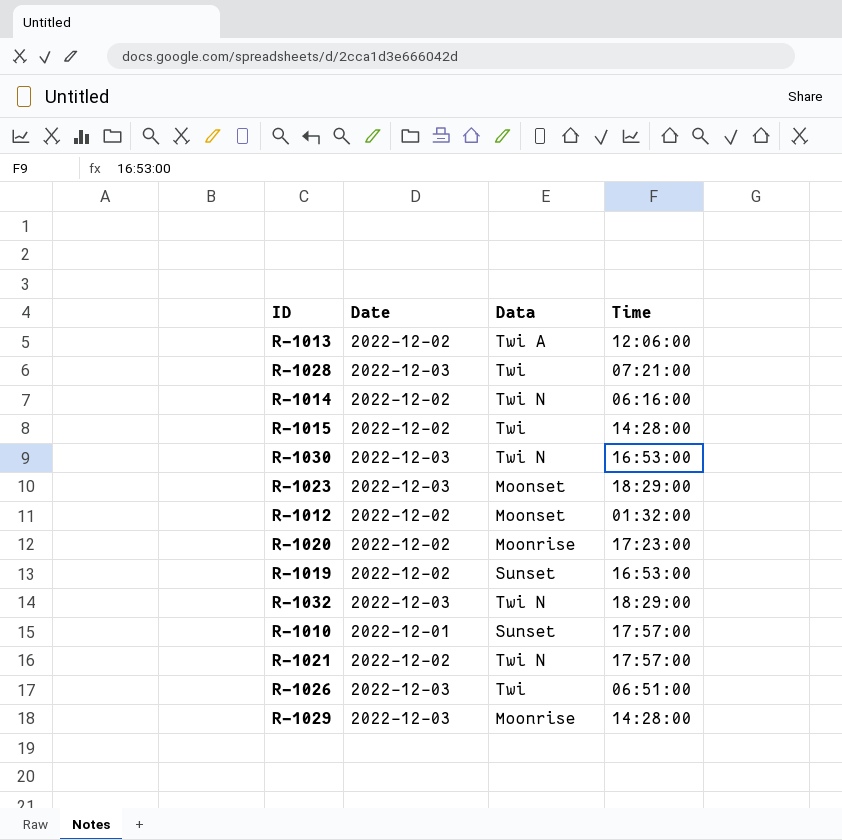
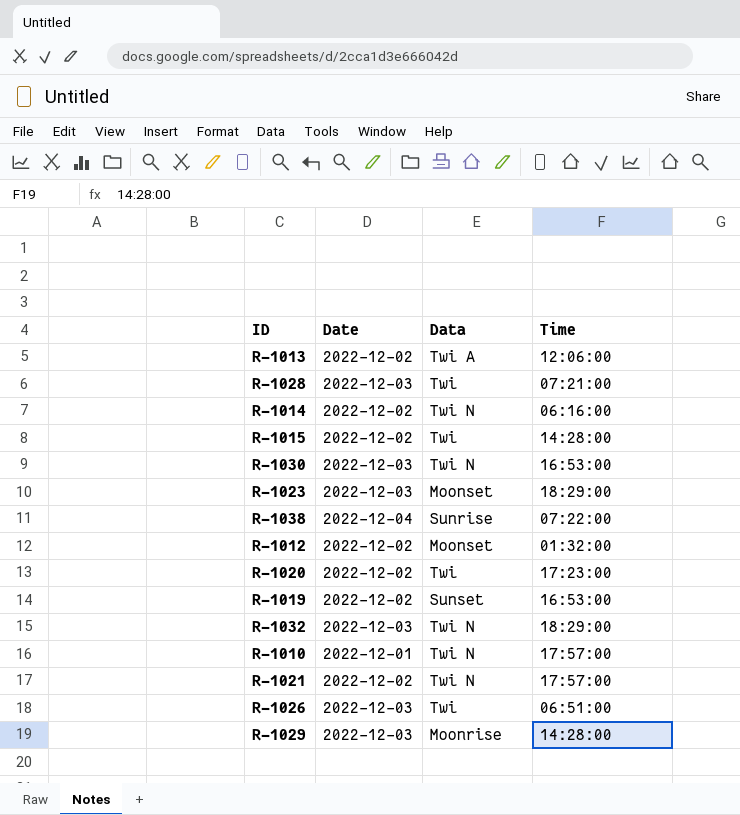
row R-1038: none -> 2022-12-04 | Sunrise | 07:22:00
R-1020 | Data: Moonrise -> Twi
R-1010 | Data: Sunset -> Twi N

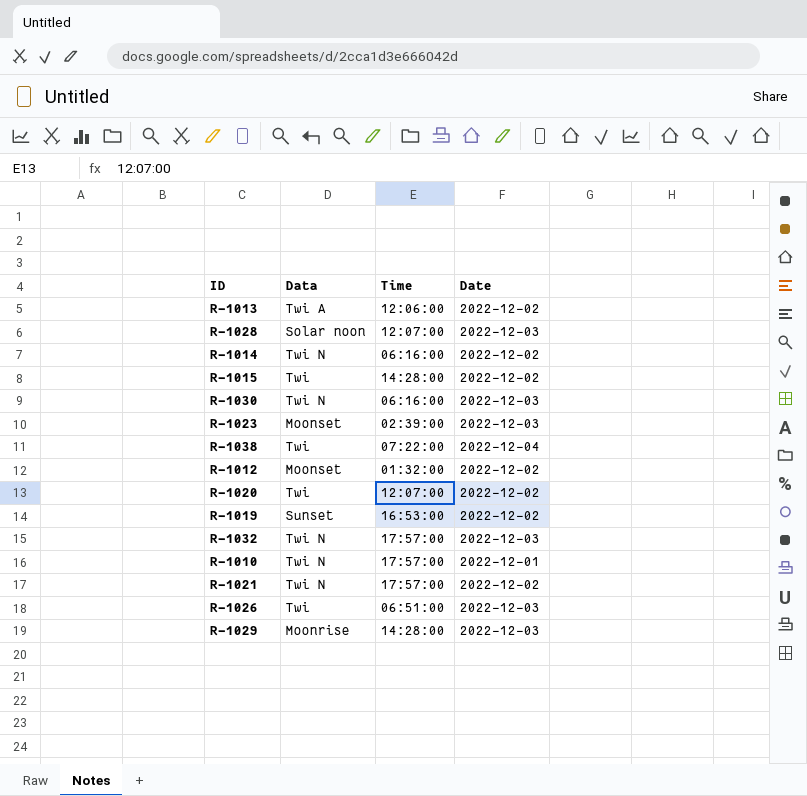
column Date | position: 2 -> 4
R-1028 | Data: Twi -> Solar noon
R-1028 | Time: 07:21:00 -> 12:07:00
R-1030 | Time: 16:53:00 -> 06:16:00
R-1023 | Time: 18:29:00 -> 02:39:00
R-1038 | Data: Sunrise -> Twi
R-1020 | Time: 17:23:00 -> 12:07:00
R-1032 | Time: 18:29:00 -> 17:57:00

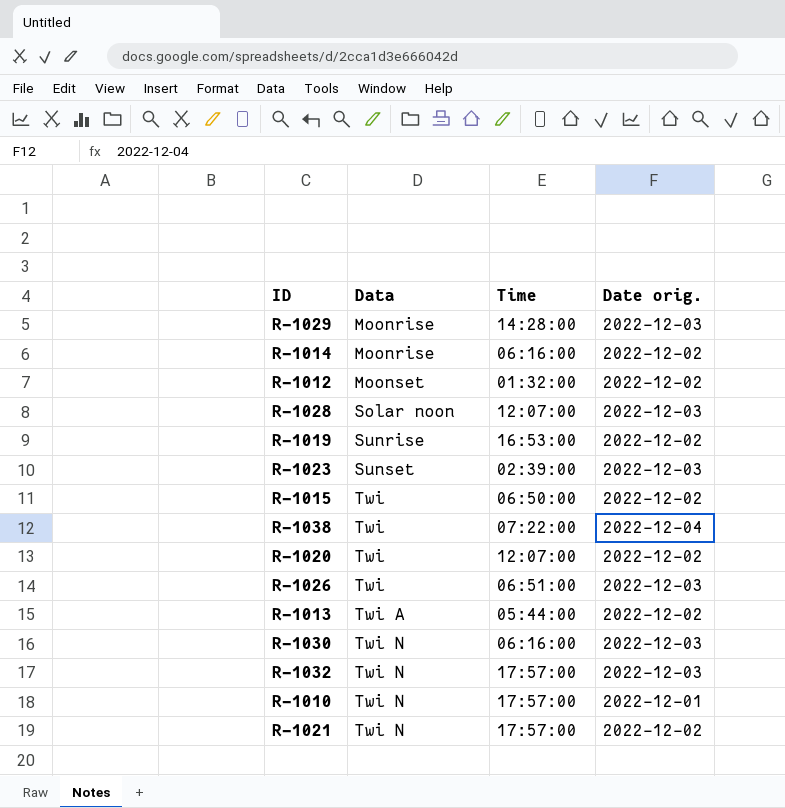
row order: none -> Data ascending
column name: Date -> Date orig.
R-1014 | Data: Twi N -> Moonrise
R-1019 | Data: Sunset -> Sunrise
R-1023 | Data: Moonset -> Sunset
R-1015 | Time: 14:28:00 -> 06:50:00
R-1013 | Time: 12:06:00 -> 05:44:00

